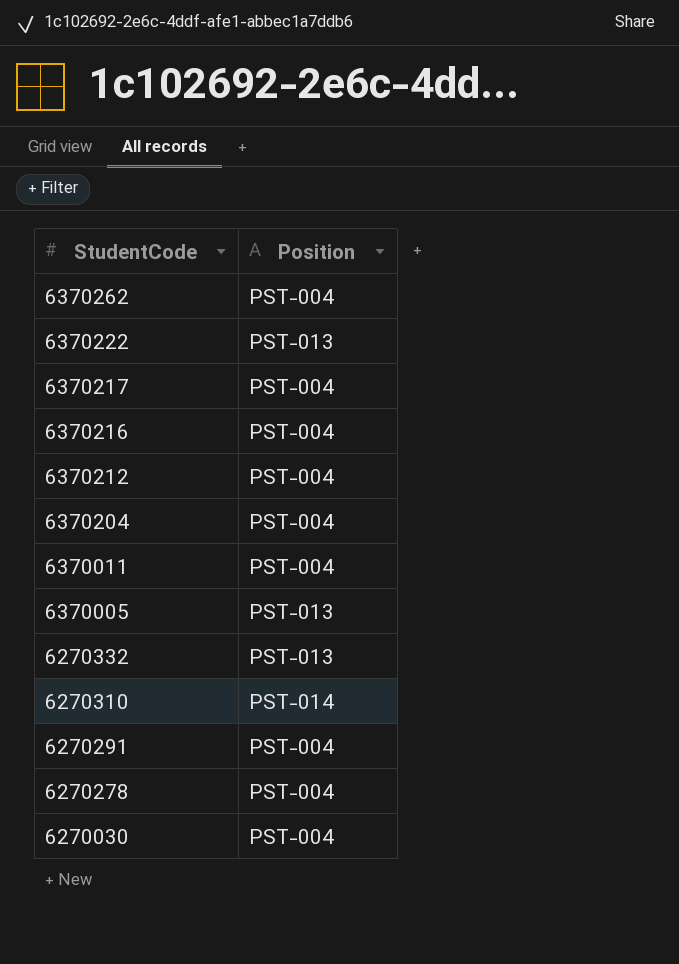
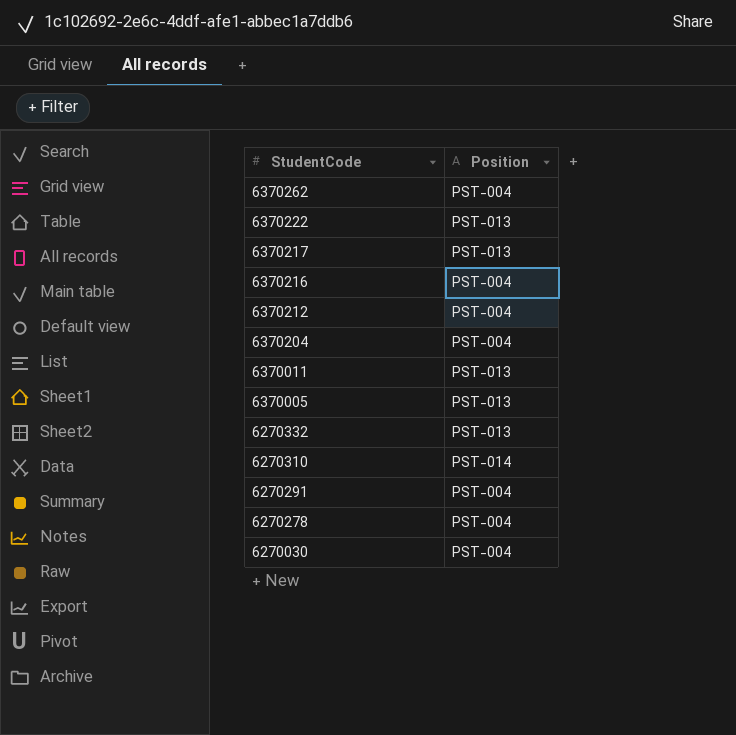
6370217 | Position: PST-004 -> PST-013
6370011 | Position: PST-004 -> PST-013

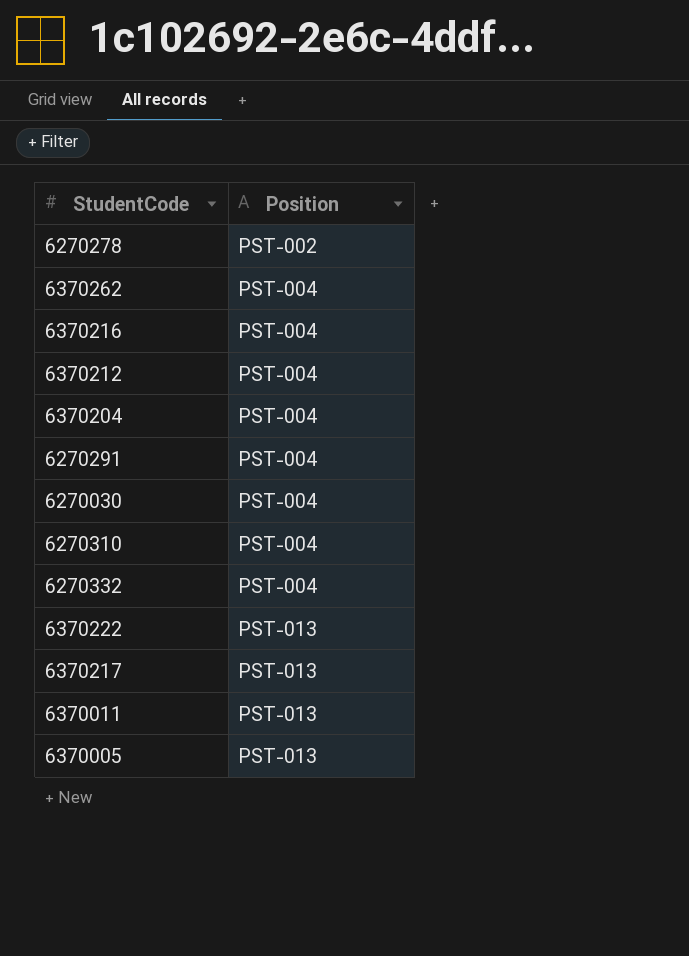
row order: StudentCode descending -> Position ascending
6270278 | Position: PST-004 -> PST-002
6270310 | Position: PST-014 -> PST-004
6270332 | Position: PST-013 -> PST-004

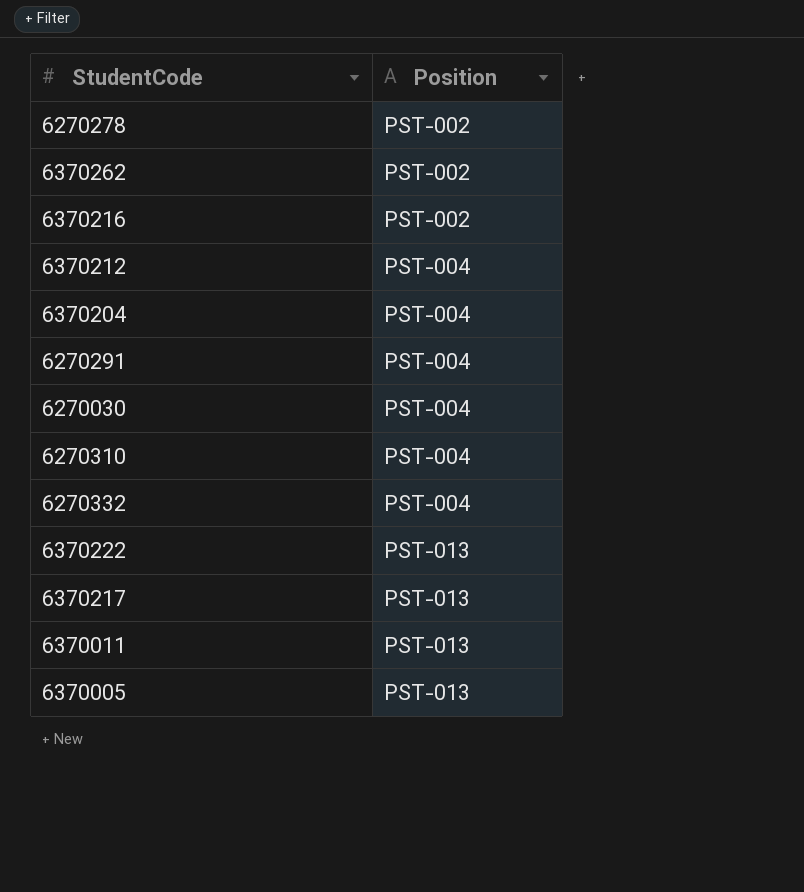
6370262 | Position: PST-004 -> PST-002
6370216 | Position: PST-004 -> PST-002

